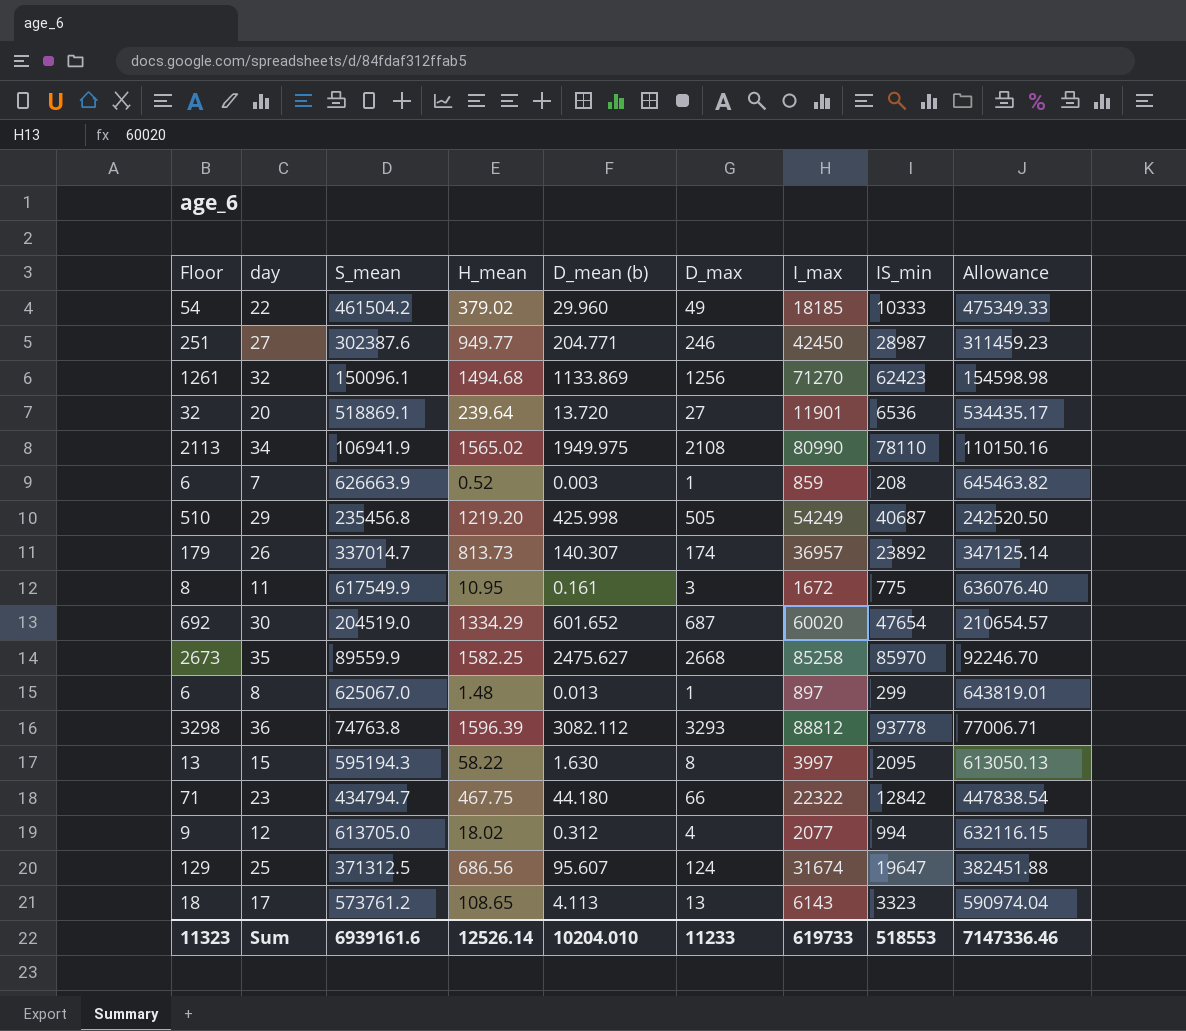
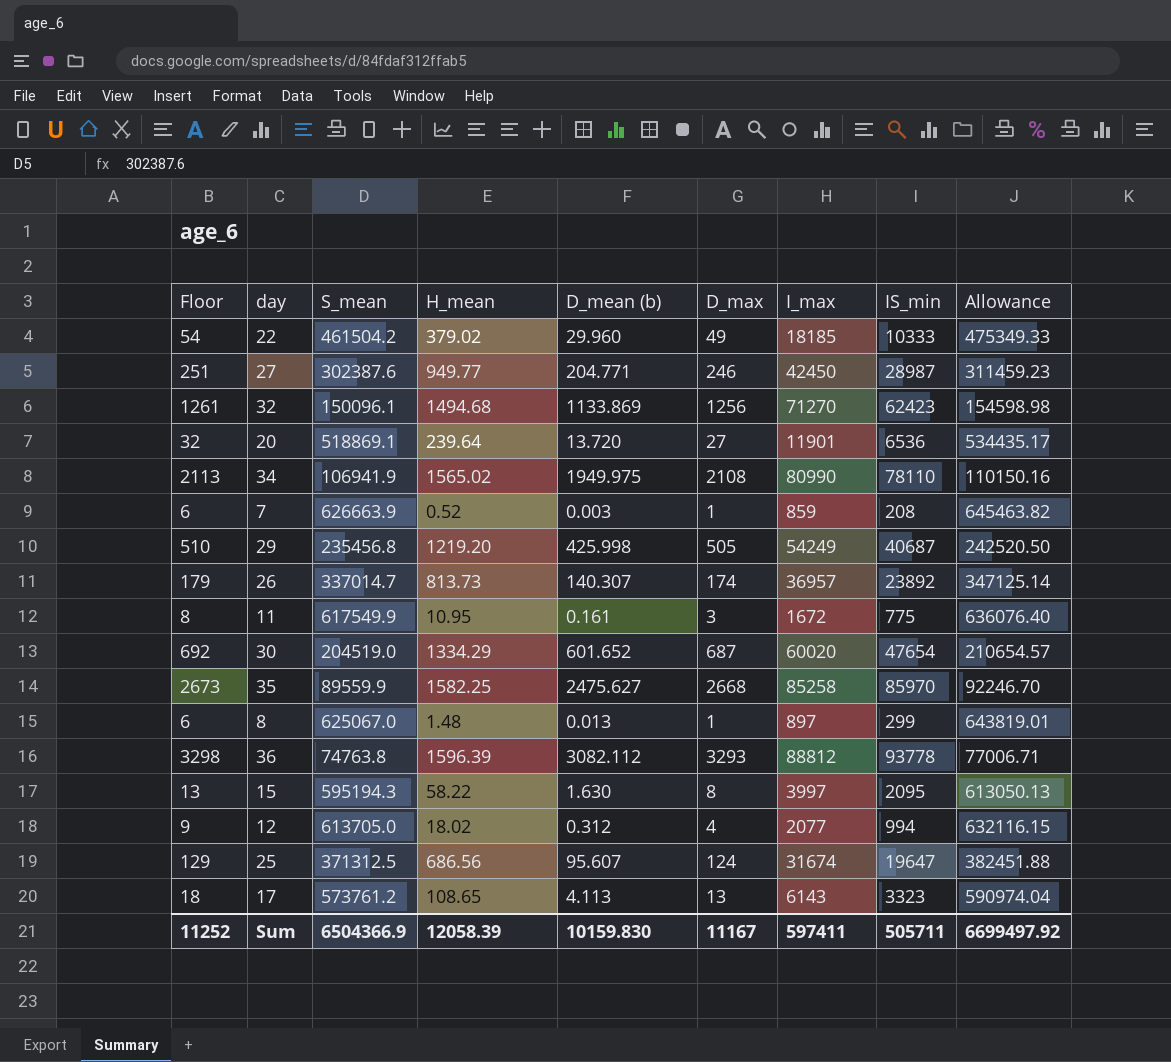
row 23: 71 | 434794.7 | 467.75 | 44.180 | 66 | 22322 | 12842 | 447838.54 -> none
Sum | Floor: 11323 -> 11252
Sum | S_mean: 6939161.6 -> 6504366.9
Sum | H_mean: 12526.14 -> 12058.39
Sum | D_mean (b): 10204.010 -> 10159.830
Sum | D_max: 11233 -> 11167
Sum | I_max: 619733 -> 597411
Sum | IS_min: 518553 -> 505711
Sum | Allowance: 7147336.46 -> 6699497.92

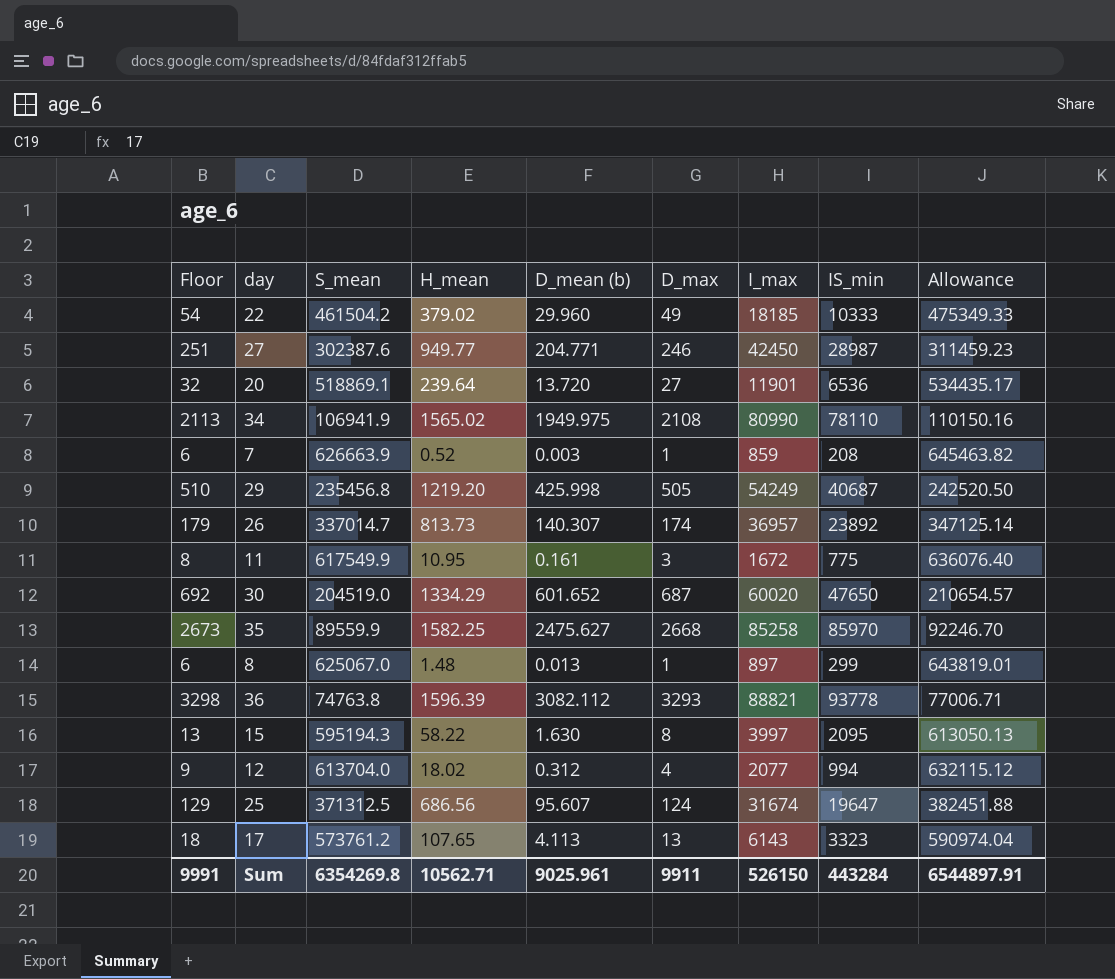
row 32: 1261 | 150096.1 | 1494.68 | 1133.869 | 1256 | 71270 | 62423 | 154598.98 -> none
30 | IS_min: 47654 -> 47650
36 | I_max: 88812 -> 88821
12 | S_mean: 613705.0 -> 613704.0
12 | Allowance: 632116.15 -> 632115.12
17 | H_mean: 108.65 -> 107.65
Sum | Floor: 11252 -> 9991
Sum | S_mean: 6504366.9 -> 6354269.8
Sum | H_mean: 12058.39 -> 10562.71
Sum | D_mean (b): 10159.830 -> 9025.961
Sum | D_max: 11167 -> 9911
Sum | I_max: 597411 -> 526150
Sum | IS_min: 505711 -> 443284
Sum | Allowance: 6699497.92 -> 6544897.91

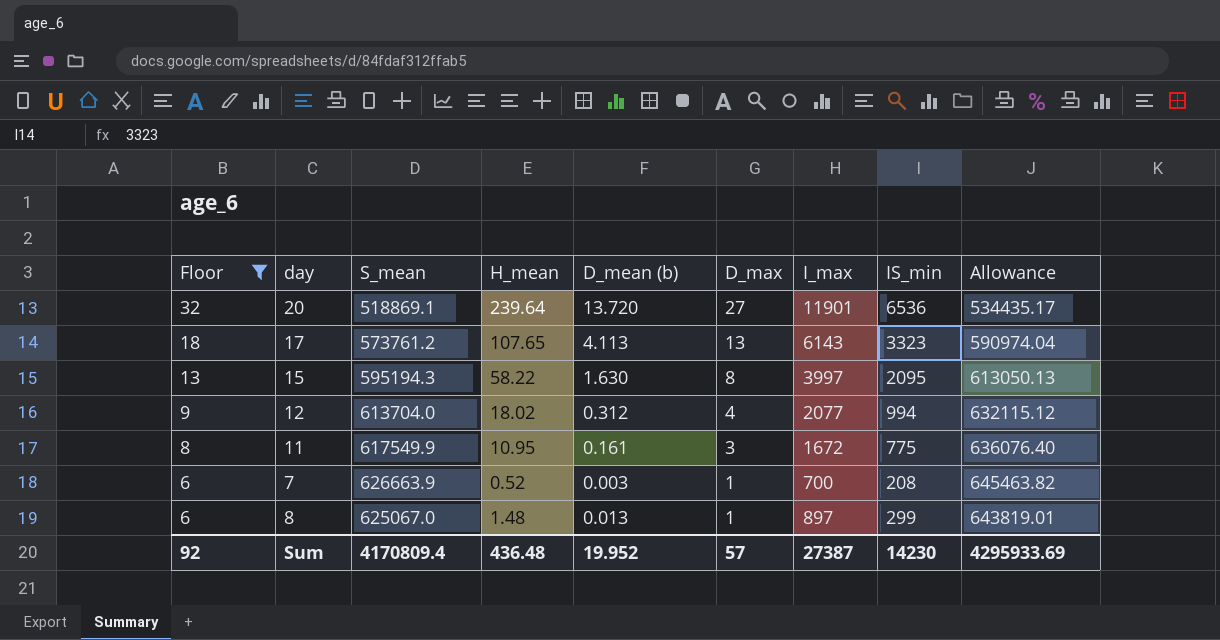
filter: none -> Floor <= 32
row order: none -> Floor descending
7 | I_max: 859 -> 700
Sum | Floor: 9991 -> 92
Sum | S_mean: 6354269.8 -> 4170809.4
Sum | H_mean: 10562.71 -> 436.48
Sum | D_mean (b): 9025.961 -> 19.952
Sum | D_max: 9911 -> 57
Sum | I_max: 526150 -> 27387
Sum | IS_min: 443284 -> 14230
Sum | Allowance: 6544897.91 -> 4295933.69

